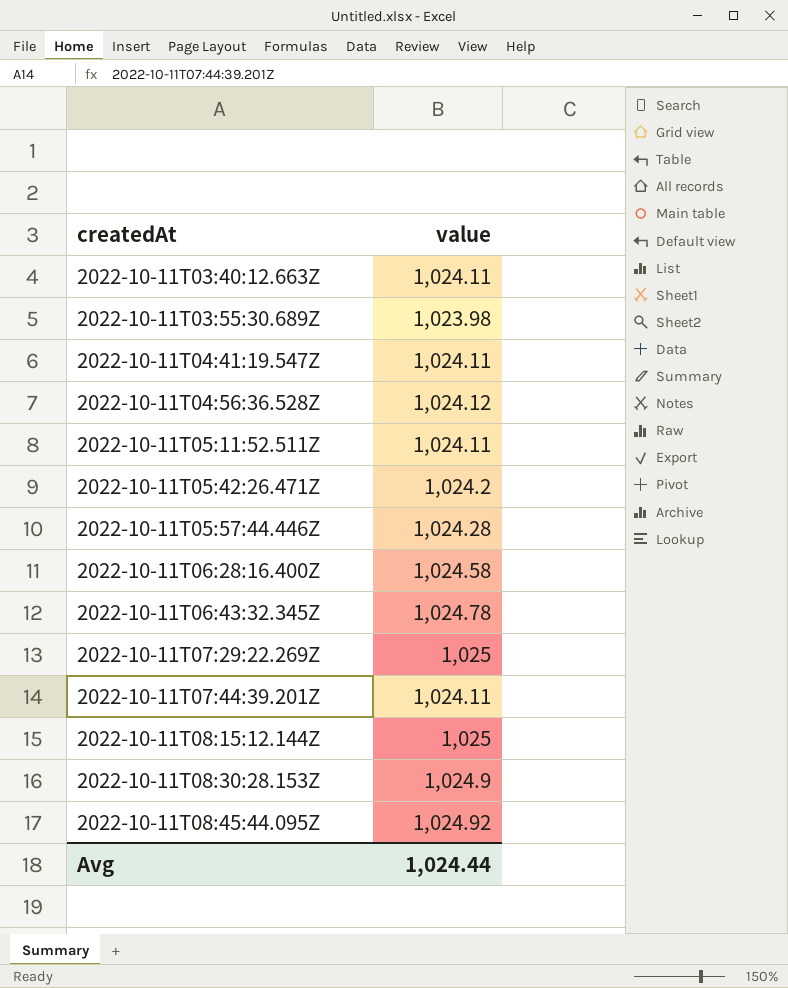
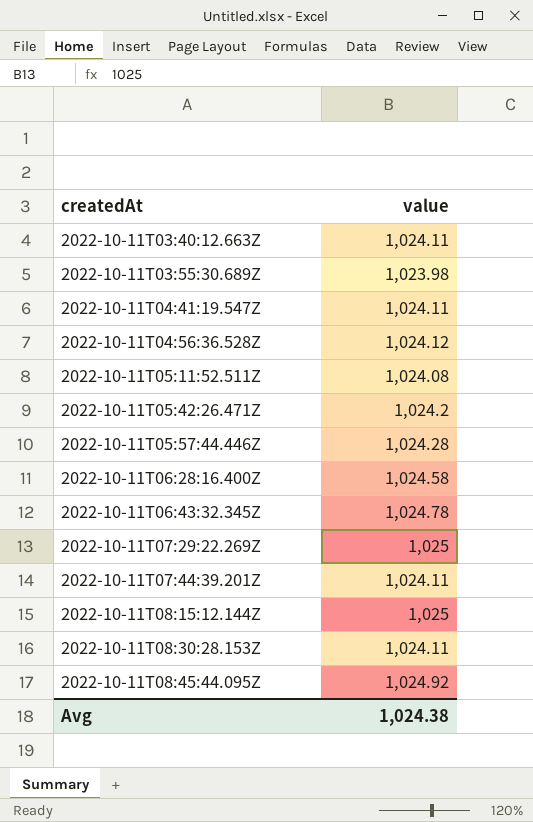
2022-10-11T05:11:52.511Z | value: 1,024.11 -> 1,024.08
2022-10-11T08:30:28.153Z | value: 1,024.9 -> 1,024.11
Avg | value: 1,024.44 -> 1,024.38

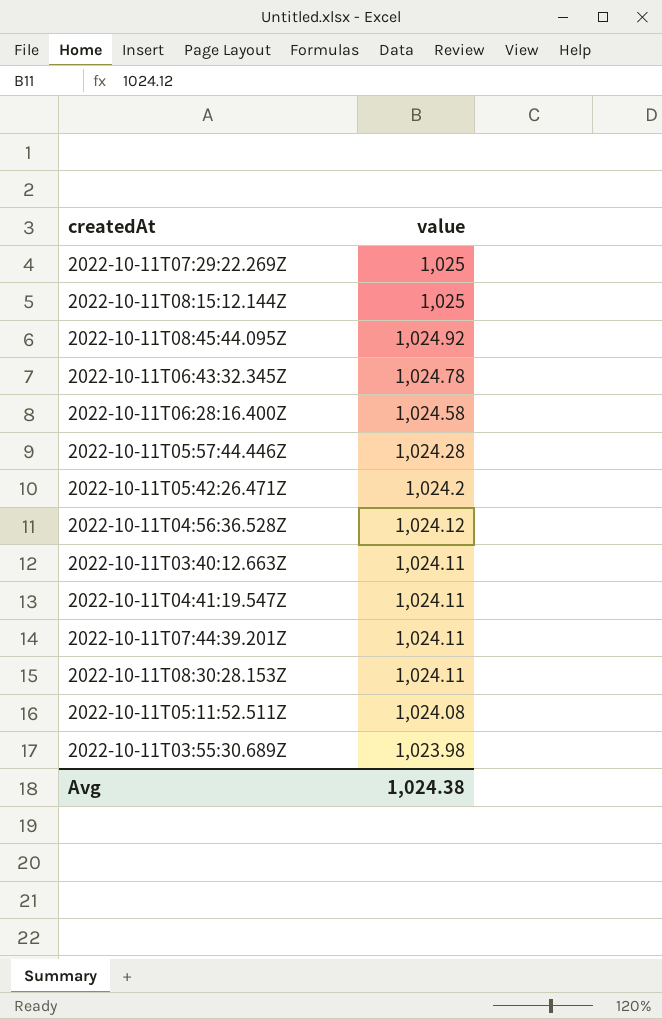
row order: createdAt ascending -> value descending

